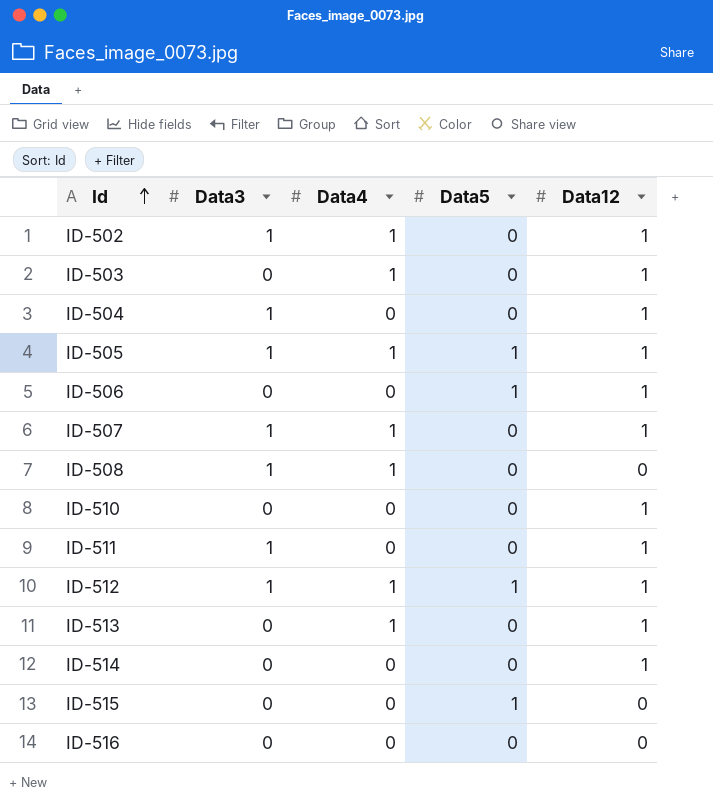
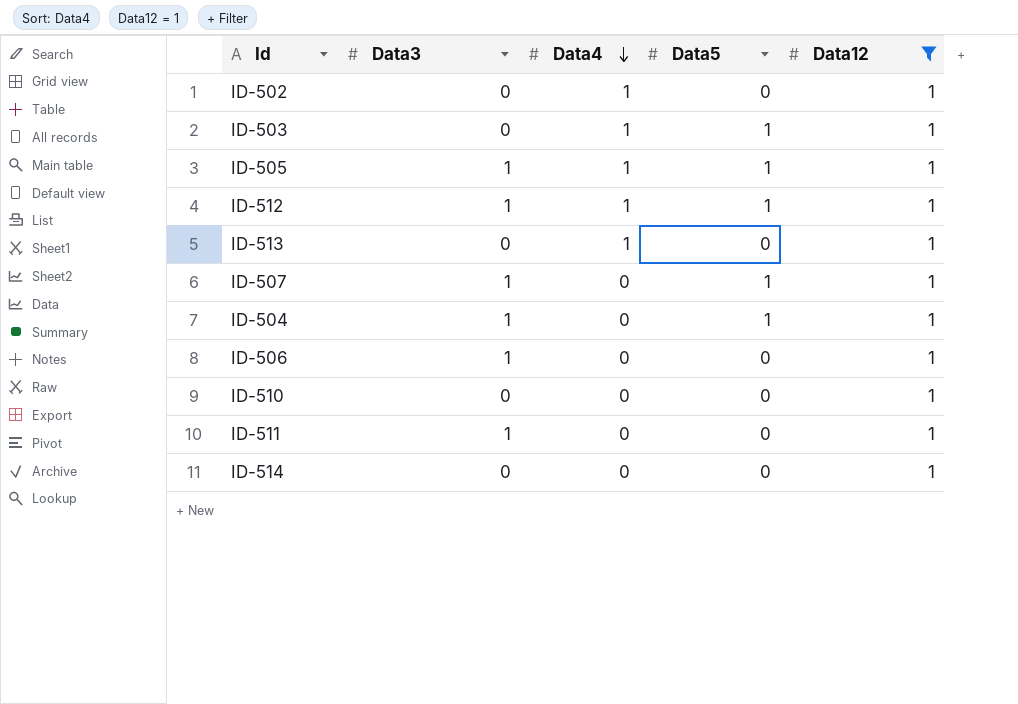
filter: none -> Data12 = 1
row order: Id ascending -> Data4 descending
ID-502 | Data3: 1 -> 0
ID-503 | Data5: 0 -> 1
ID-507 | Data4: 1 -> 0
ID-507 | Data5: 0 -> 1
ID-504 | Data5: 0 -> 1
ID-506 | Data3: 0 -> 1
ID-506 | Data5: 1 -> 0

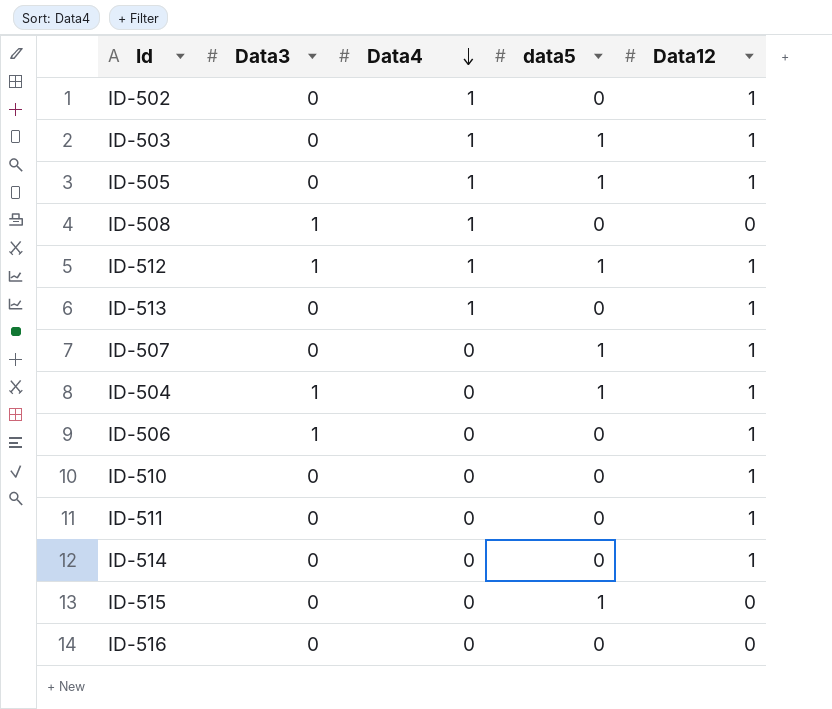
filter: Data12 = 1 -> none
column name: Data5 -> data5
ID-505 | Data3: 1 -> 0
ID-507 | Data3: 1 -> 0
ID-511 | Data3: 1 -> 0

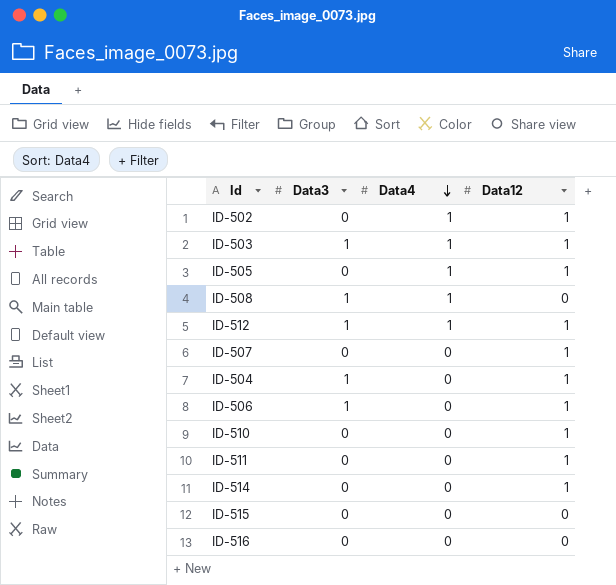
column data5 | position: 4 -> none
row ID-513: 0 | 1 | 0 | 1 -> none
ID-503 | Data3: 0 -> 1

